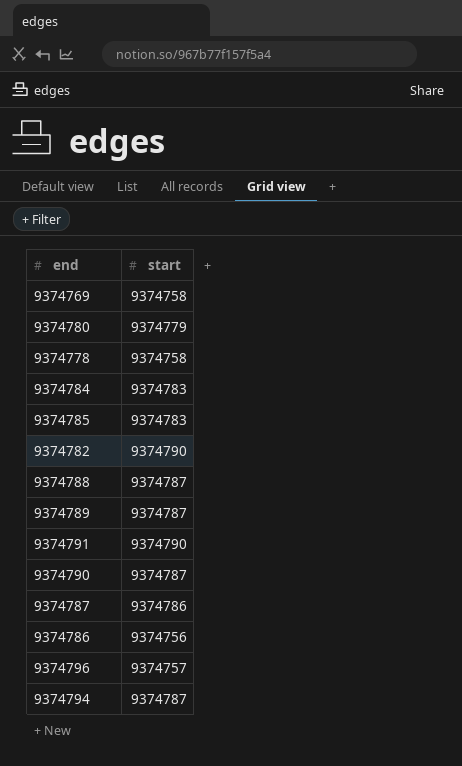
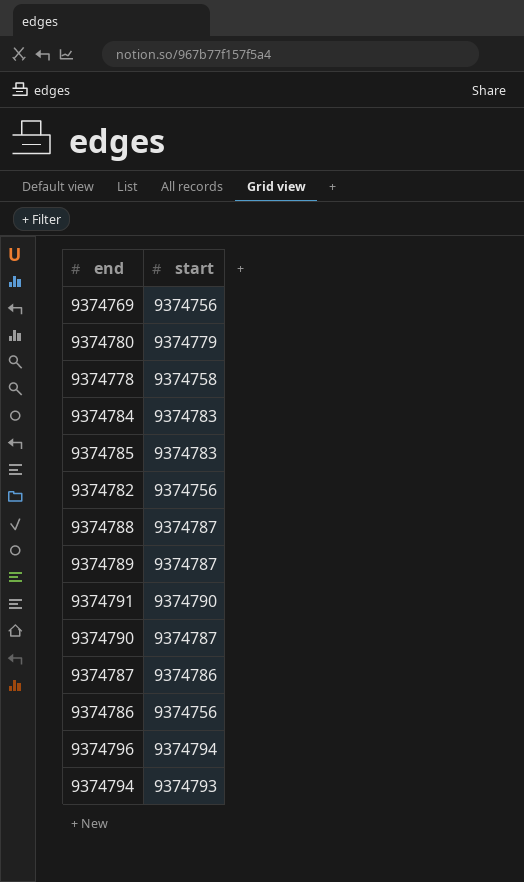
9374769 | start: 9374758 -> 9374756
9374782 | start: 9374790 -> 9374756
9374796 | start: 9374757 -> 9374794
9374794 | start: 9374787 -> 9374793

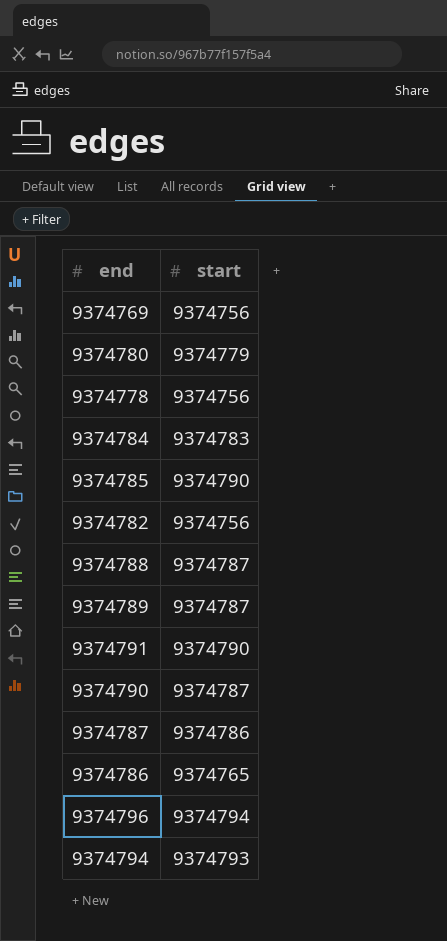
9374778 | start: 9374758 -> 9374756
9374785 | start: 9374783 -> 9374790
9374786 | start: 9374756 -> 9374765

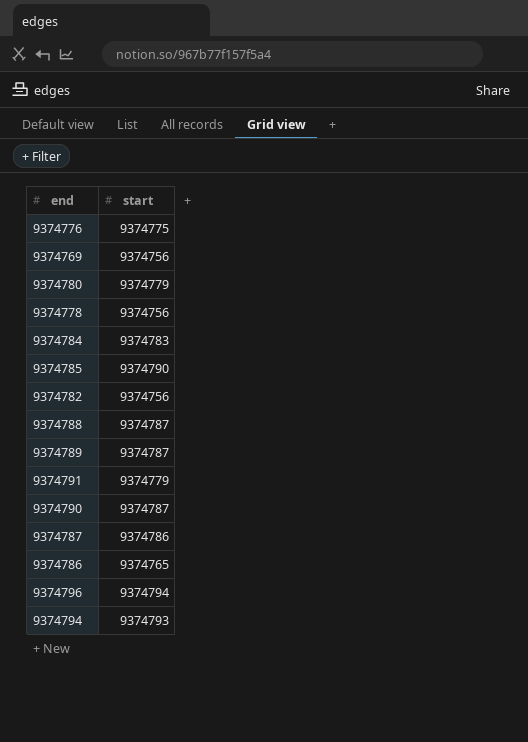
row 9374776: none -> 9374775
9374791 | start: 9374790 -> 9374779

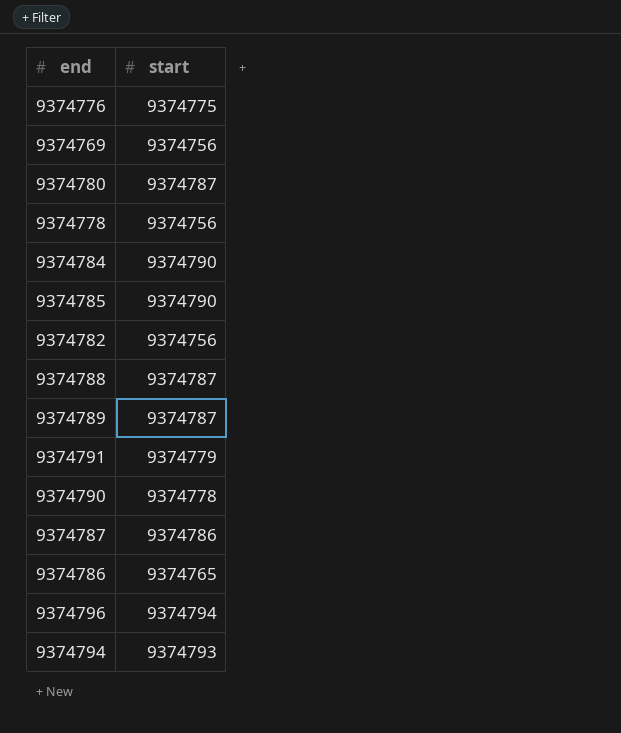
9374780 | start: 9374779 -> 9374787
9374784 | start: 9374783 -> 9374790
9374790 | start: 9374787 -> 9374778

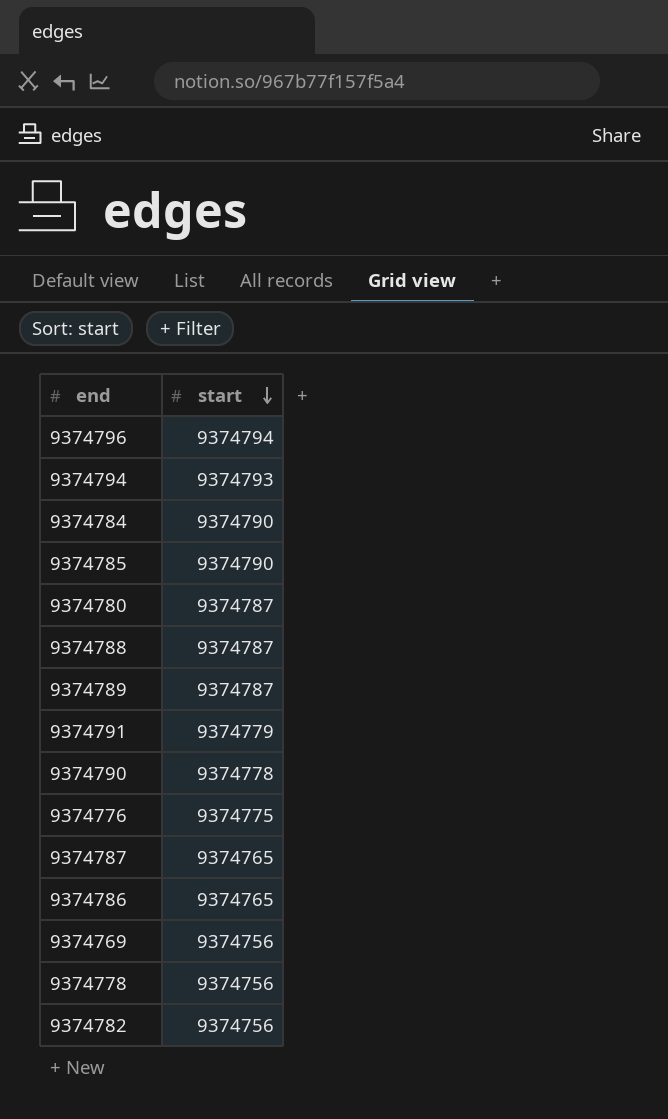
row order: none -> start descending
9374787 | start: 9374786 -> 9374765

